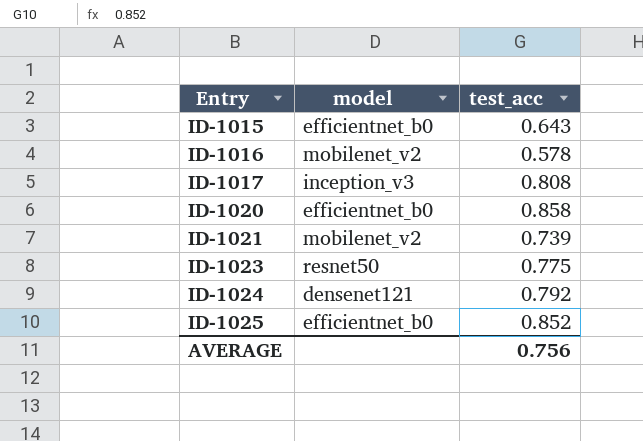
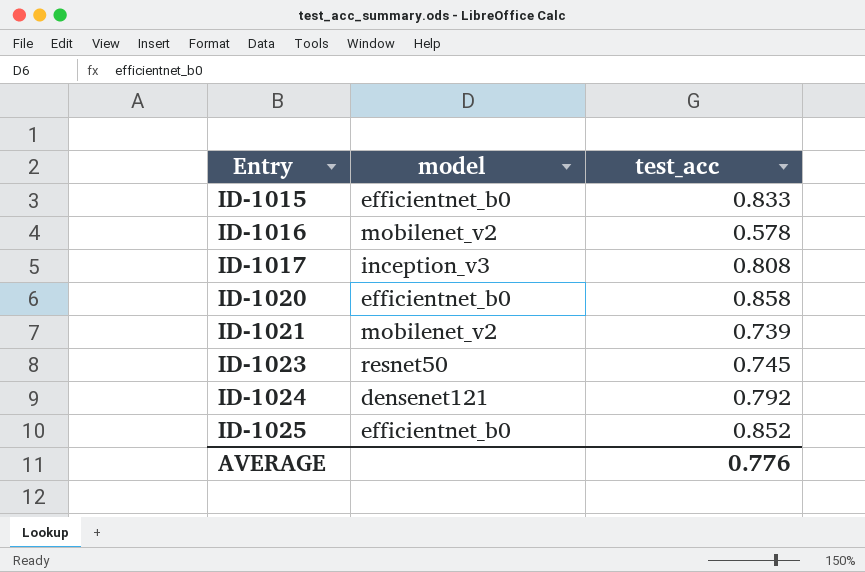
ID-1015 | test_acc: 0.643 -> 0.833
ID-1023 | test_acc: 0.775 -> 0.745
AVERAGE | test_acc: 0.756 -> 0.776

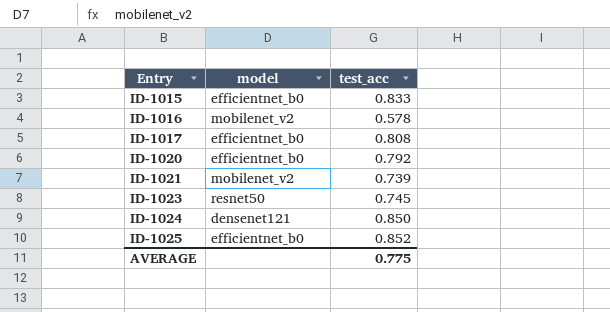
ID-1017 | model: inception_v3 -> efficientnet_b0
ID-1020 | test_acc: 0.858 -> 0.792
ID-1024 | test_acc: 0.792 -> 0.850
AVERAGE | test_acc: 0.776 -> 0.775

